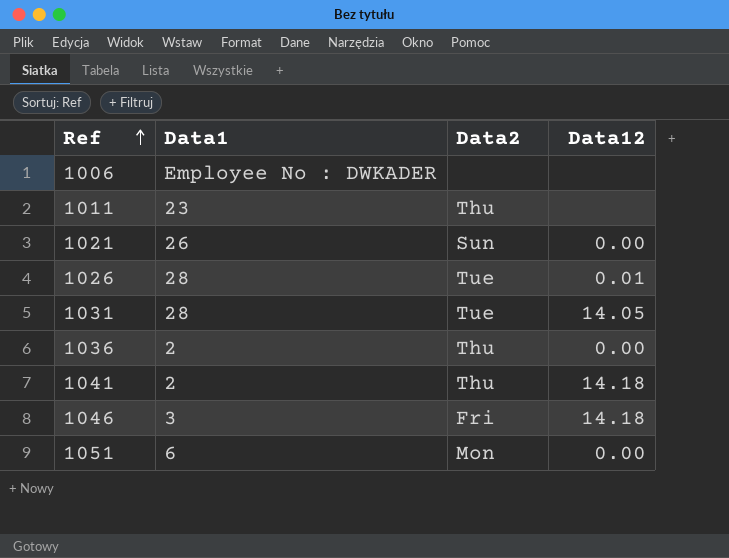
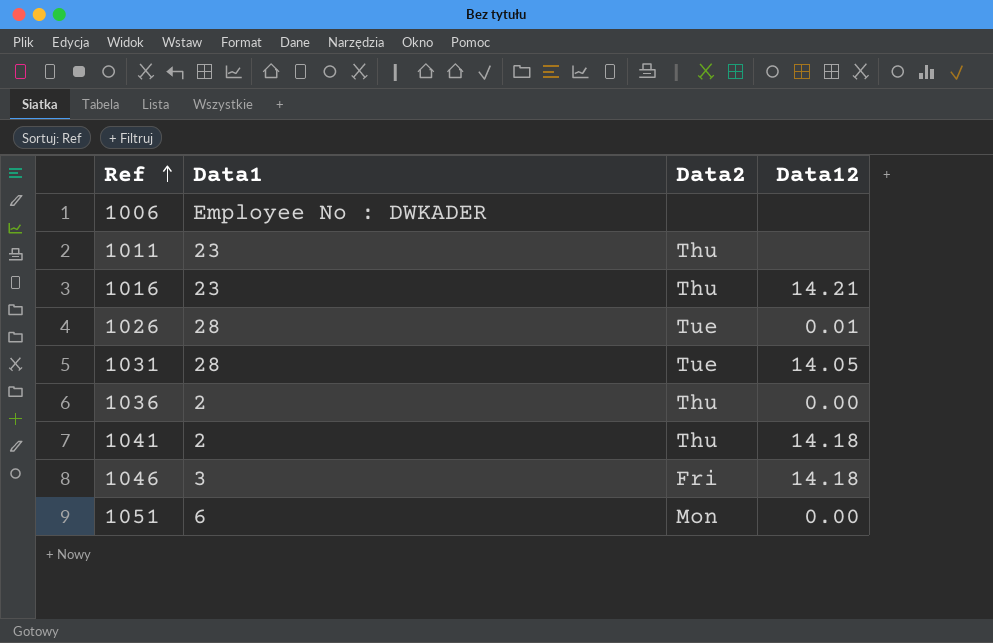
row 1021: 26 | Sun | 0.00 -> none
row 1016: none -> 23 | Thu | 14.21

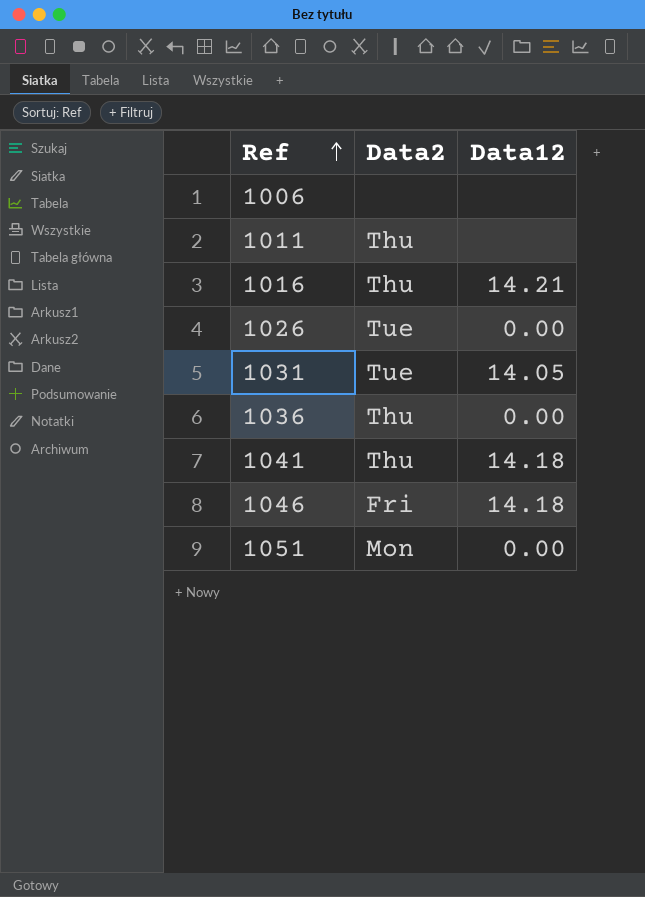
column Data1 | position: 2 -> none
1026 | Data12: 0.01 -> 0.00

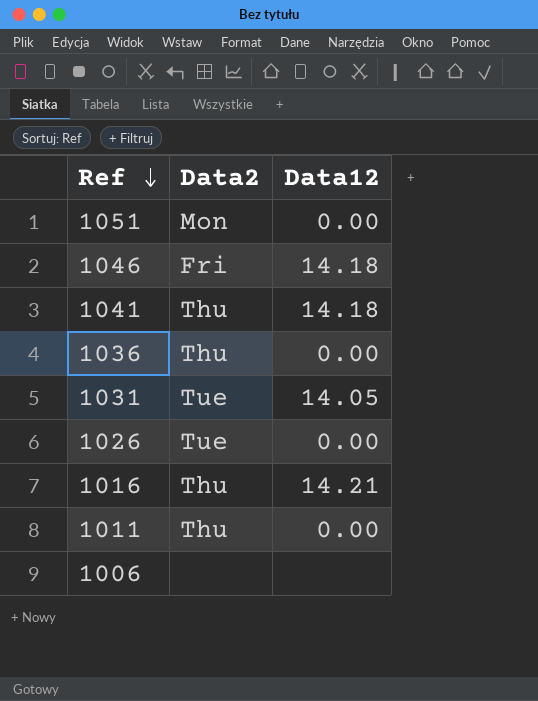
row order: Ref ascending -> Ref descending
1011 | Data12: none -> 0.00

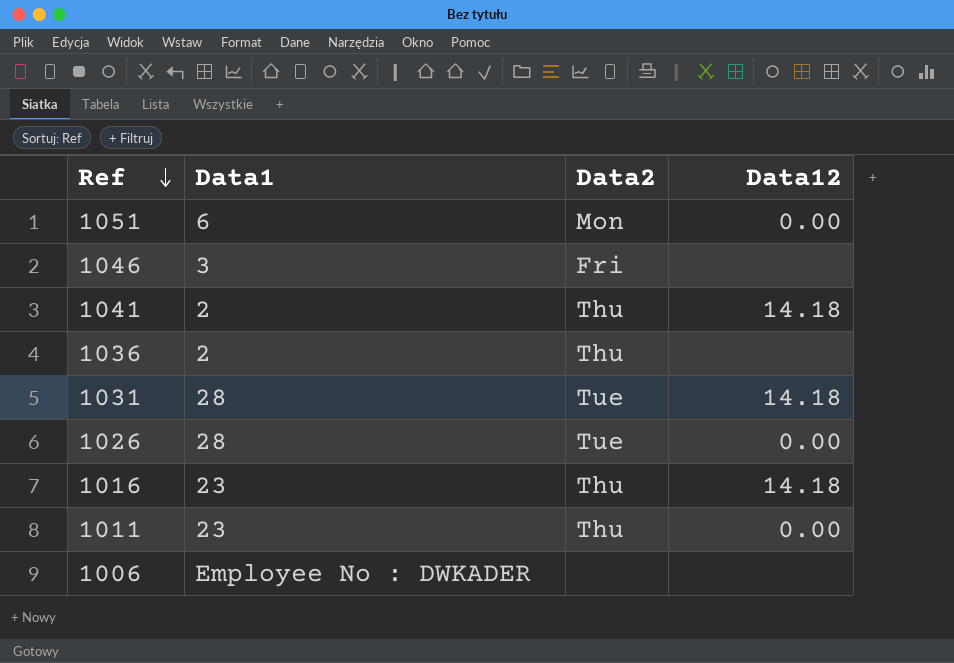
column Data1 | position: none -> 2
1046 | Data12: 14.18 -> none
1036 | Data12: 0.00 -> none
1031 | Data12: 14.05 -> 14.18
1016 | Data12: 14.21 -> 14.18

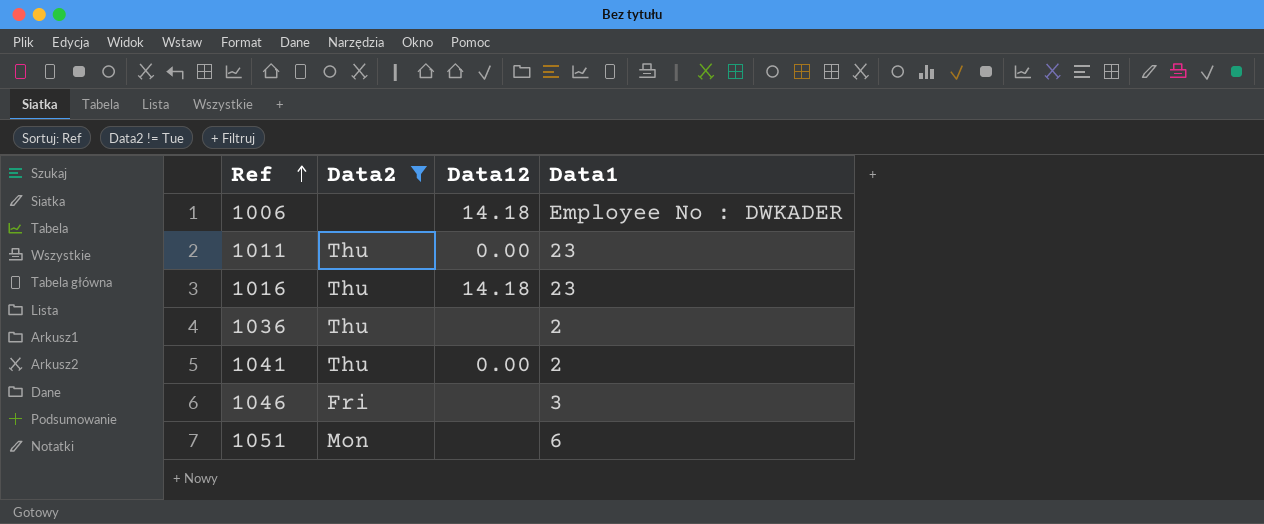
filter: none -> Data2 != Tue
row order: Ref descending -> Ref ascending
column Data1 | position: 2 -> 4
1006 | Data12: none -> 14.18
1041 | Data12: 14.18 -> 0.00
1051 | Data12: 0.00 -> none

